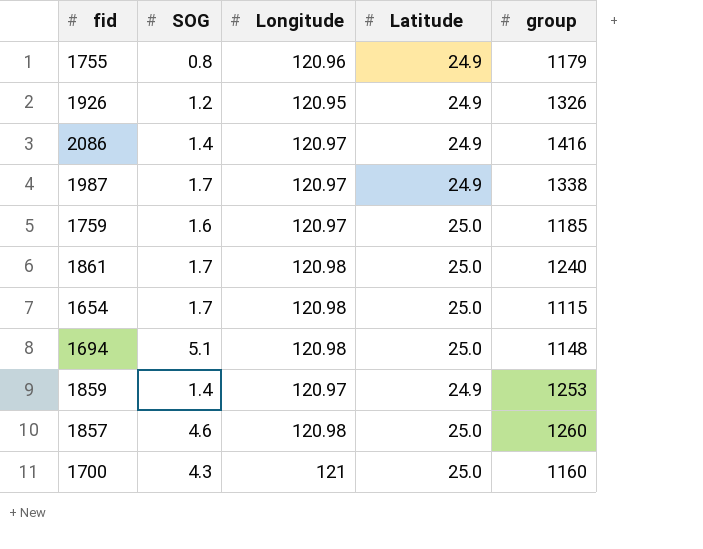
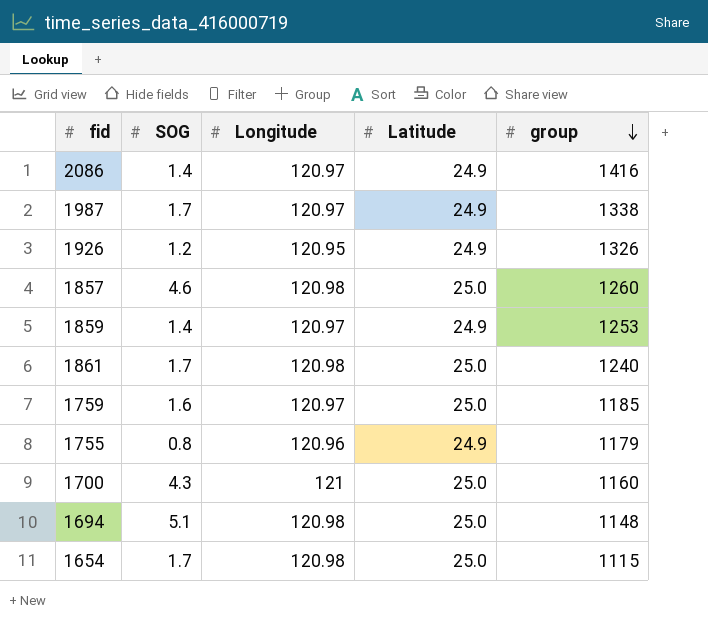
row order: none -> group descending

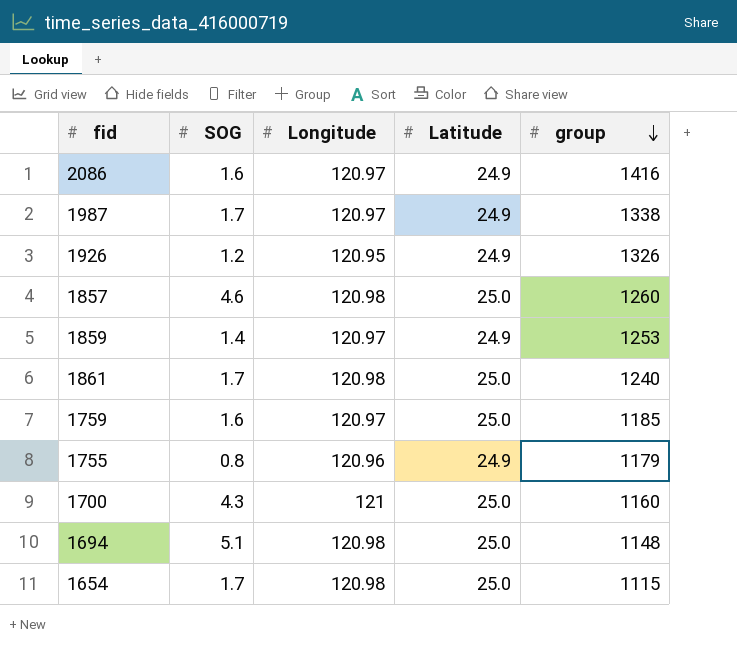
2086 | SOG: 1.4 -> 1.6

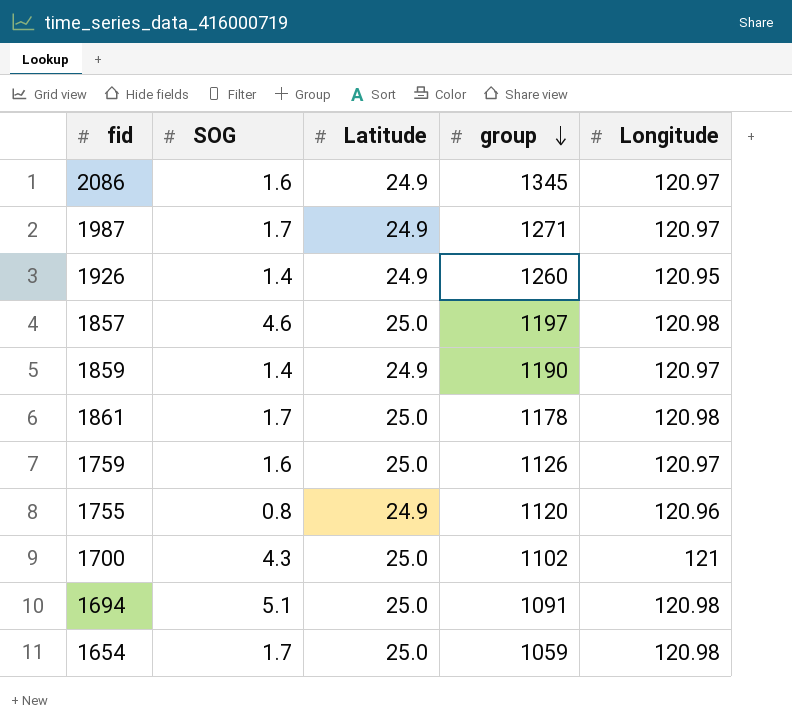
column Longitude | position: 3 -> 5
2086 | group: 1416 -> 1345
1987 | group: 1338 -> 1271
1926 | SOG: 1.2 -> 1.4
1926 | group: 1326 -> 1260
1857 | group: 1260 -> 1197
1859 | group: 1253 -> 1190
1861 | group: 1240 -> 1178
1759 | group: 1185 -> 1126
1755 | group: 1179 -> 1120
1700 | group: 1160 -> 1102
1694 | group: 1148 -> 1091
1654 | group: 1115 -> 1059

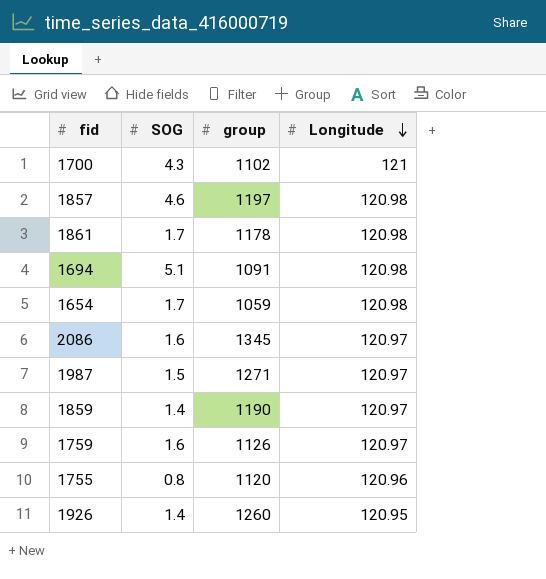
row order: group descending -> Longitude descending
column Latitude | position: 3 -> none
1987 | SOG: 1.7 -> 1.5

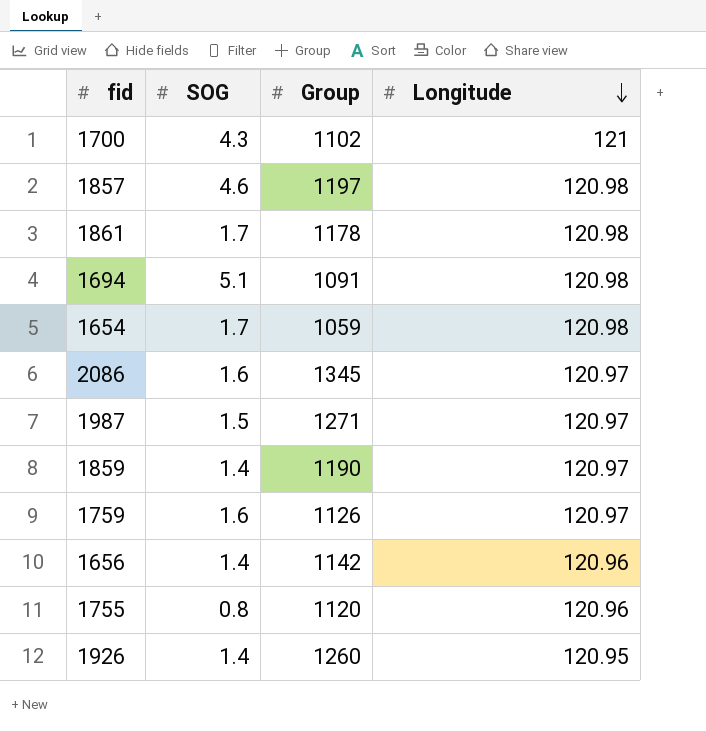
column name: group -> Group
row 1656: none -> 1.4 | 1142 | 120.96

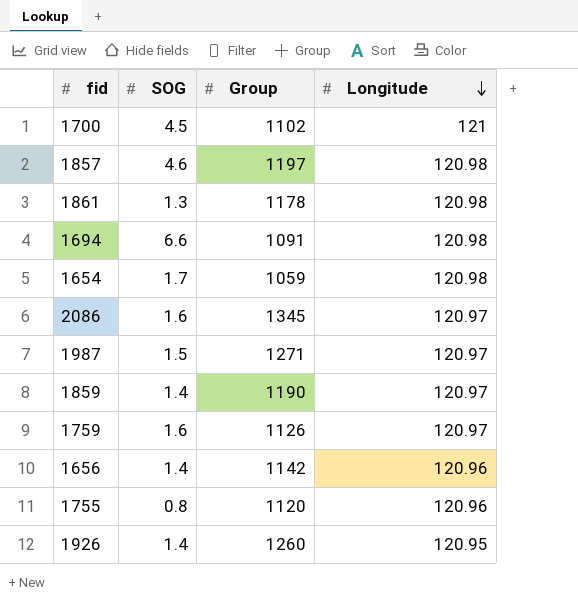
1700 | SOG: 4.3 -> 4.5
1861 | SOG: 1.7 -> 1.3
1694 | SOG: 5.1 -> 6.6

